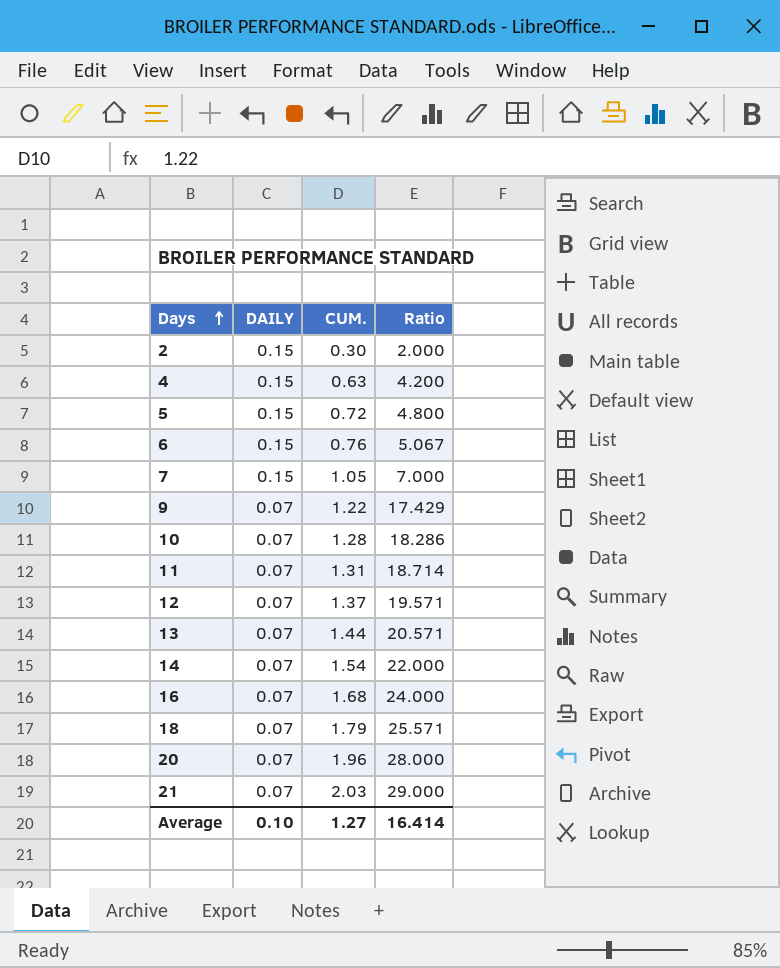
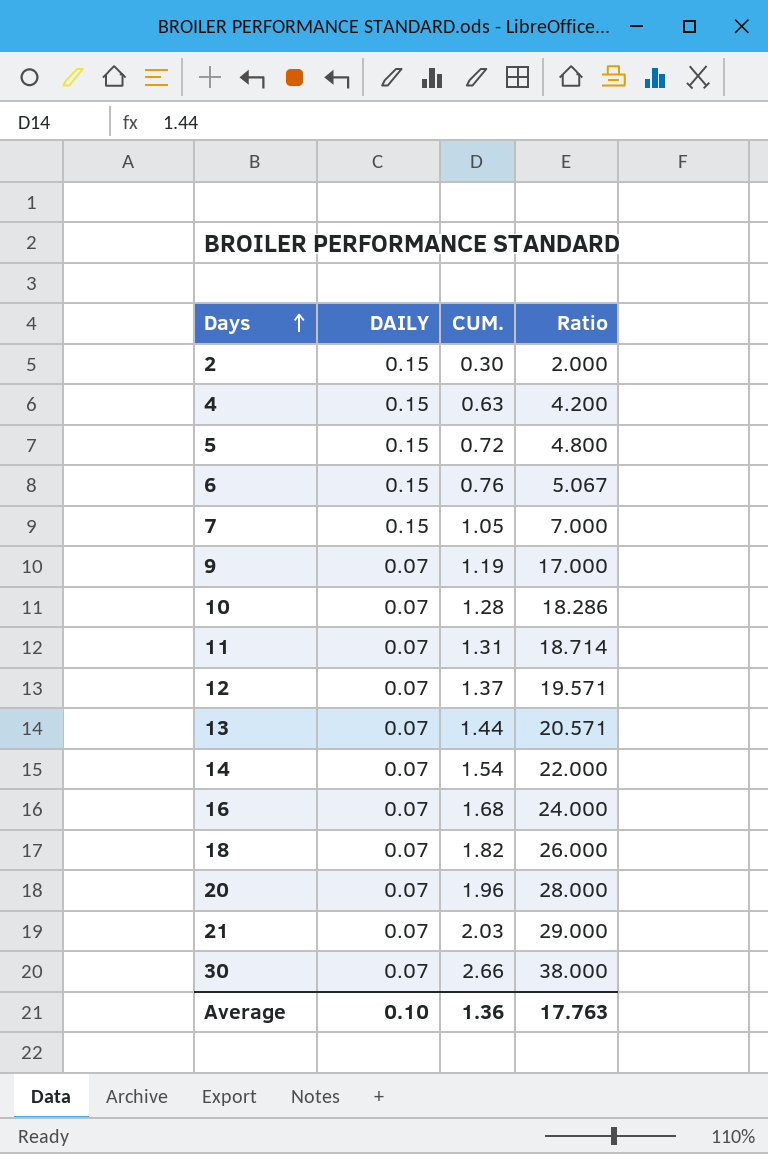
9 | CUM.: 1.22 -> 1.19
9 | Ratio: 17.429 -> 17.000
18 | CUM.: 1.79 -> 1.82
18 | Ratio: 25.571 -> 26.000
row 30: none -> 0.07 | 2.66 | 38.000
Average | CUM.: 1.27 -> 1.36
Average | Ratio: 16.414 -> 17.763

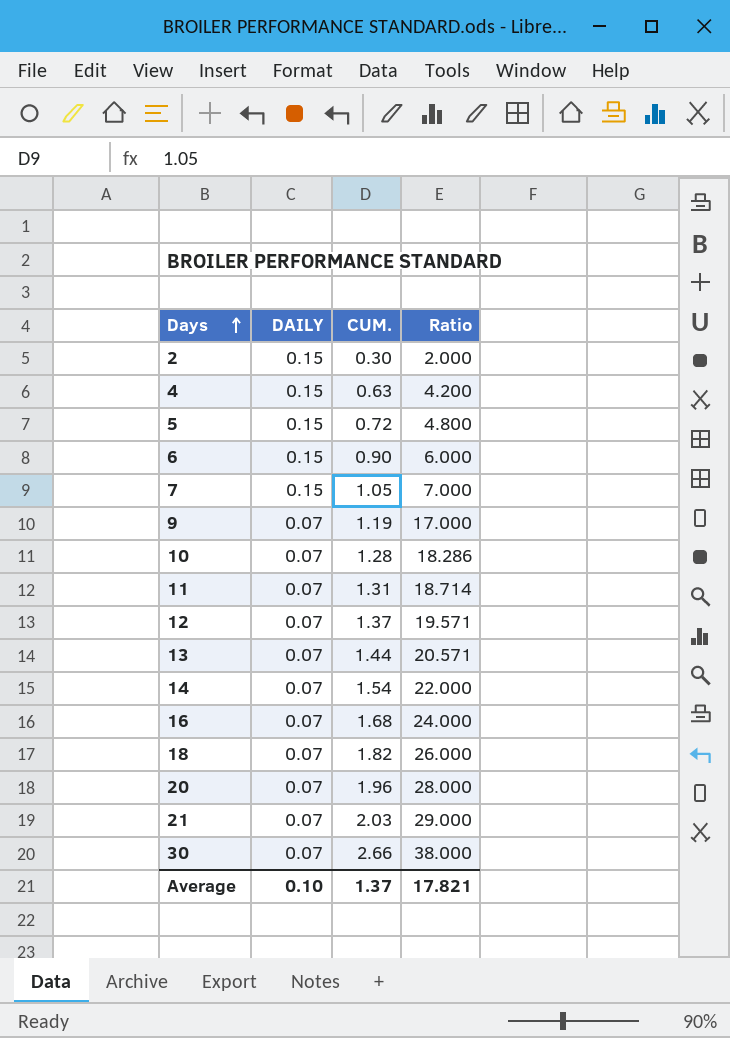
6 | CUM.: 0.76 -> 0.90
6 | Ratio: 5.067 -> 6.000
Average | CUM.: 1.36 -> 1.37
Average | Ratio: 17.763 -> 17.821

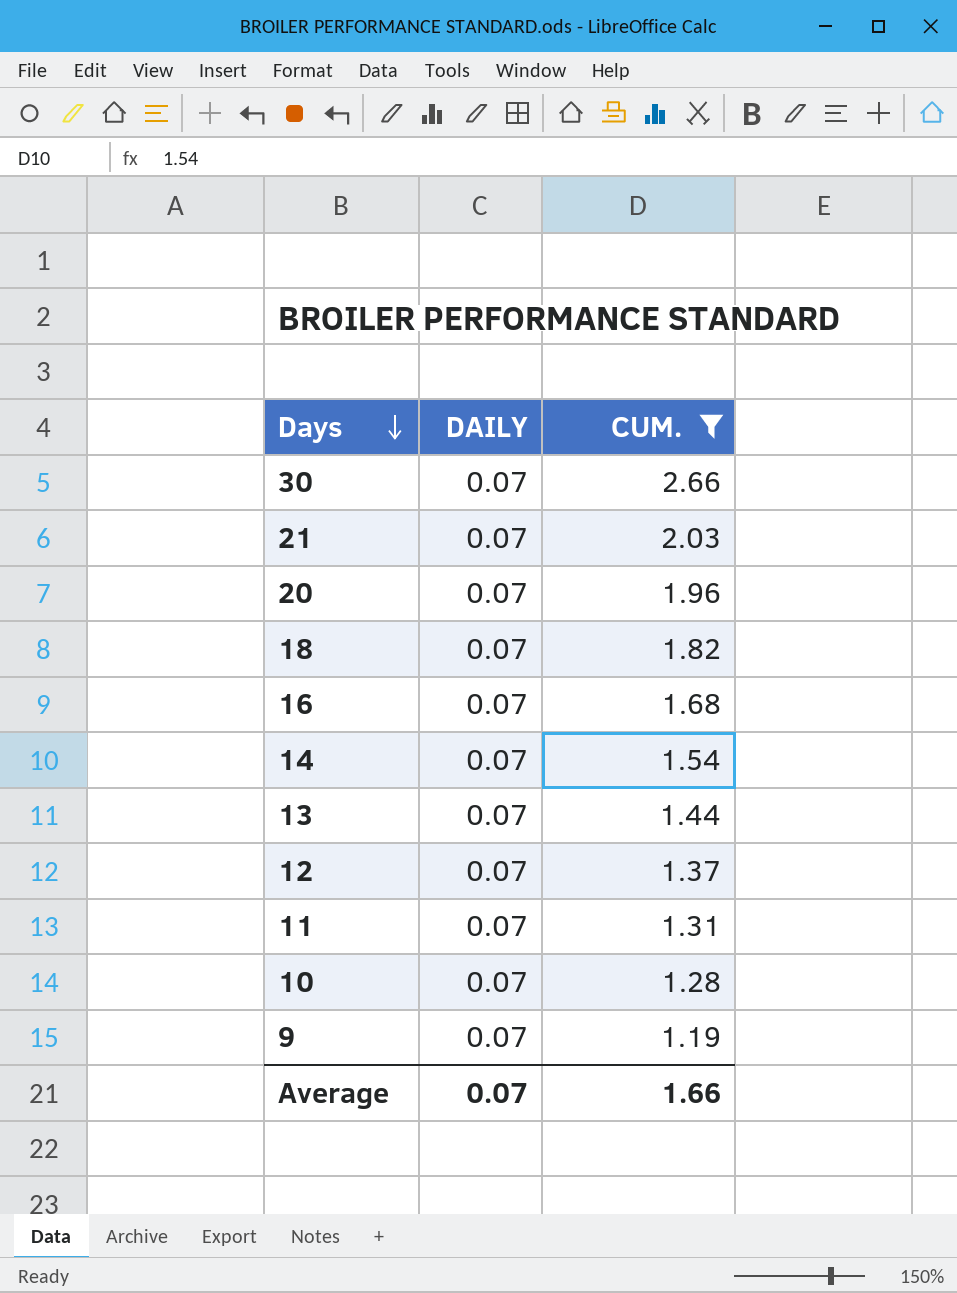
filter: none -> CUM. >= 1.19
row order: Days ascending -> Days descending
column Ratio | formula: [CUM.] / [DAILY] -> none
Average | DAILY: 0.10 -> 0.07
Average | CUM.: 1.37 -> 1.66

